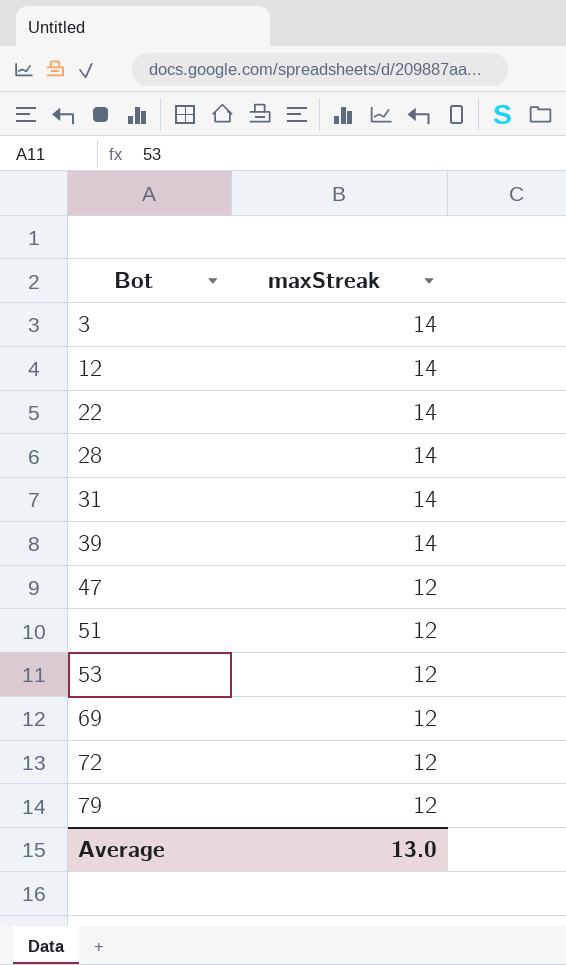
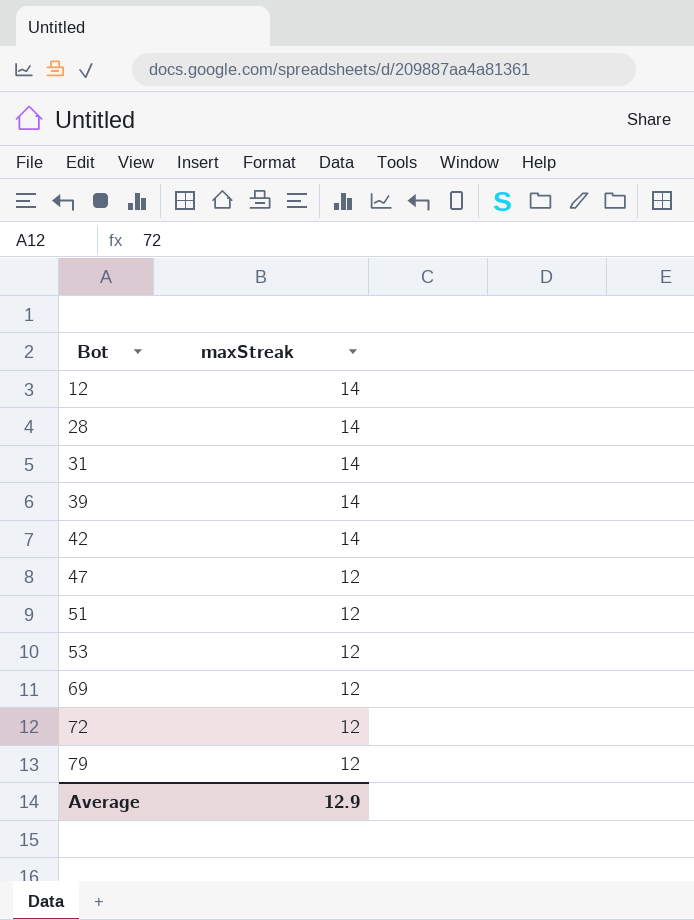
row 3: 14 -> none
row 22: 14 -> none
row 42: none -> 14
Average | maxStreak: 13.0 -> 12.9

